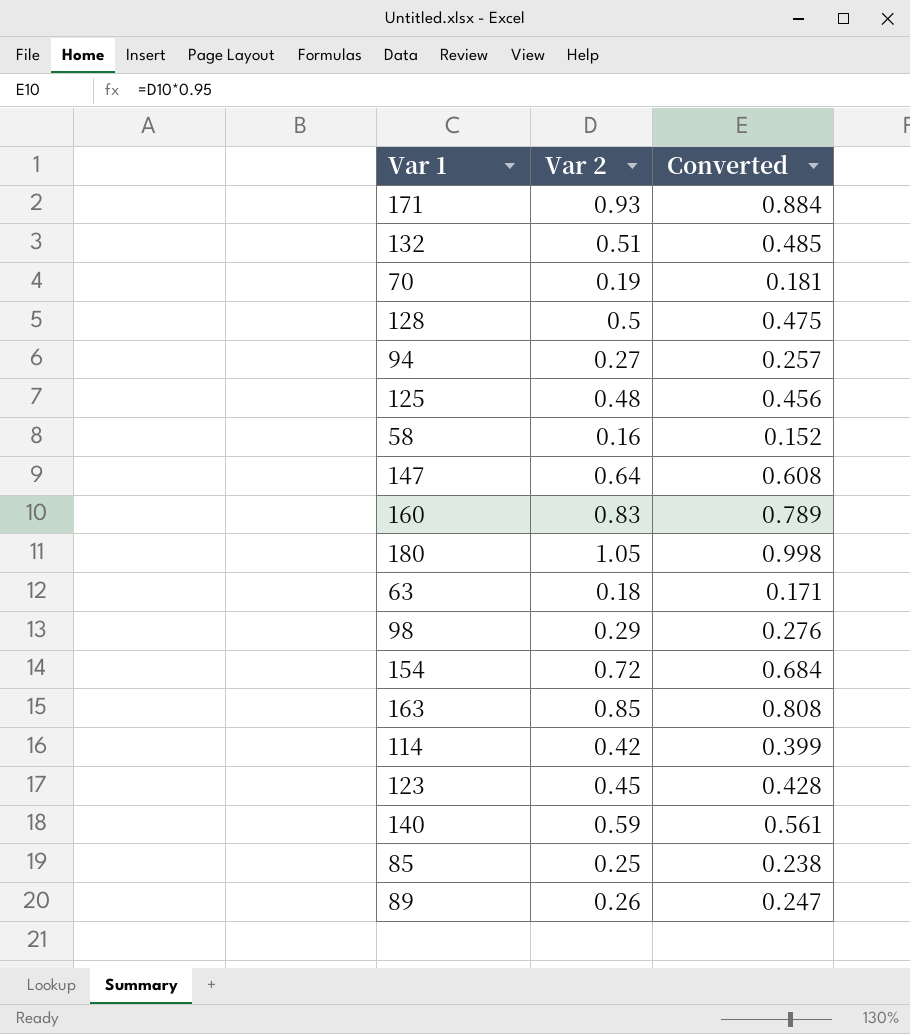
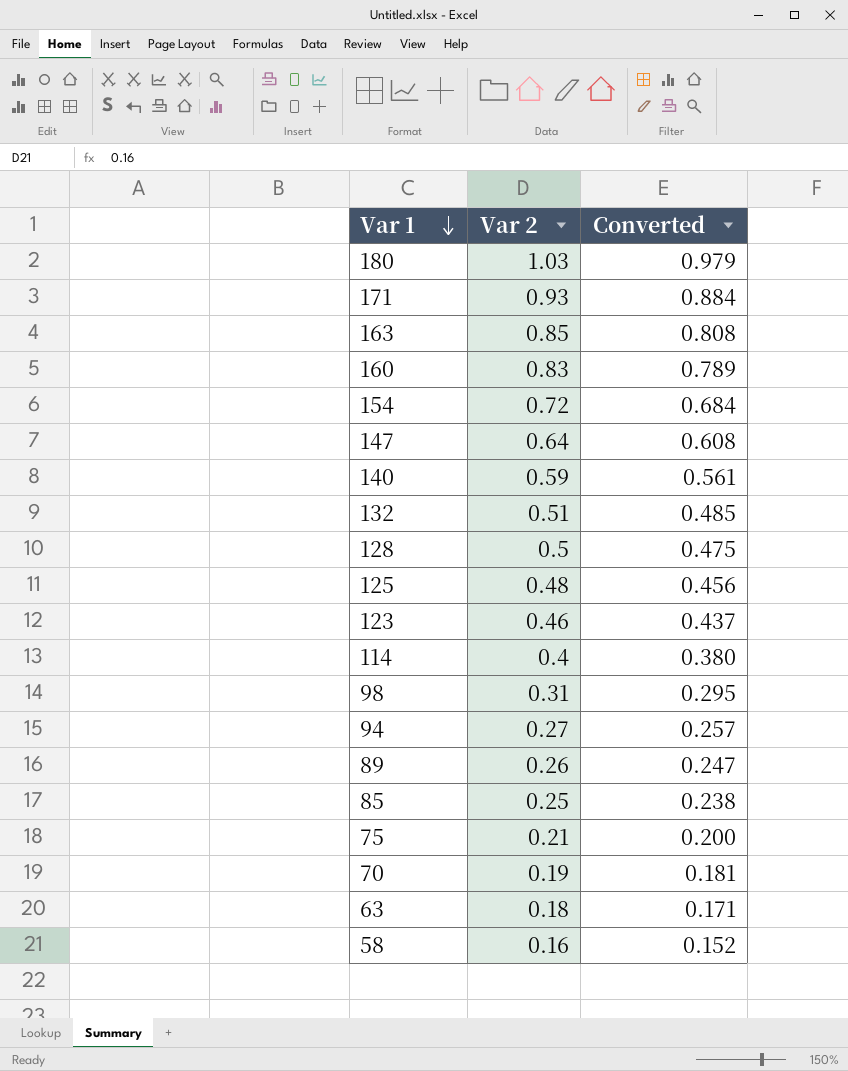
row order: none -> Var 1 descending
180 | Var 2: 1.05 -> 1.03
180 | Converted: 0.998 -> 0.979
123 | Var 2: 0.45 -> 0.46
123 | Converted: 0.428 -> 0.437
114 | Var 2: 0.42 -> 0.4
114 | Converted: 0.399 -> 0.380
98 | Var 2: 0.29 -> 0.31
98 | Converted: 0.276 -> 0.295
row 75: none -> 0.21 | 0.200

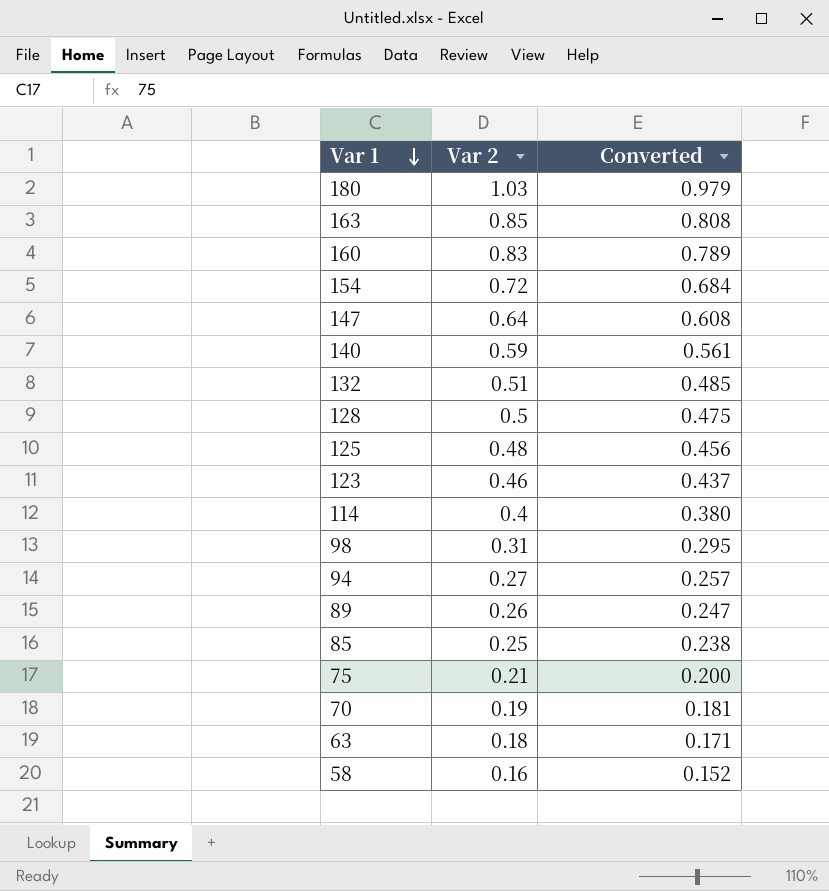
row 171: 0.93 | 0.884 -> none

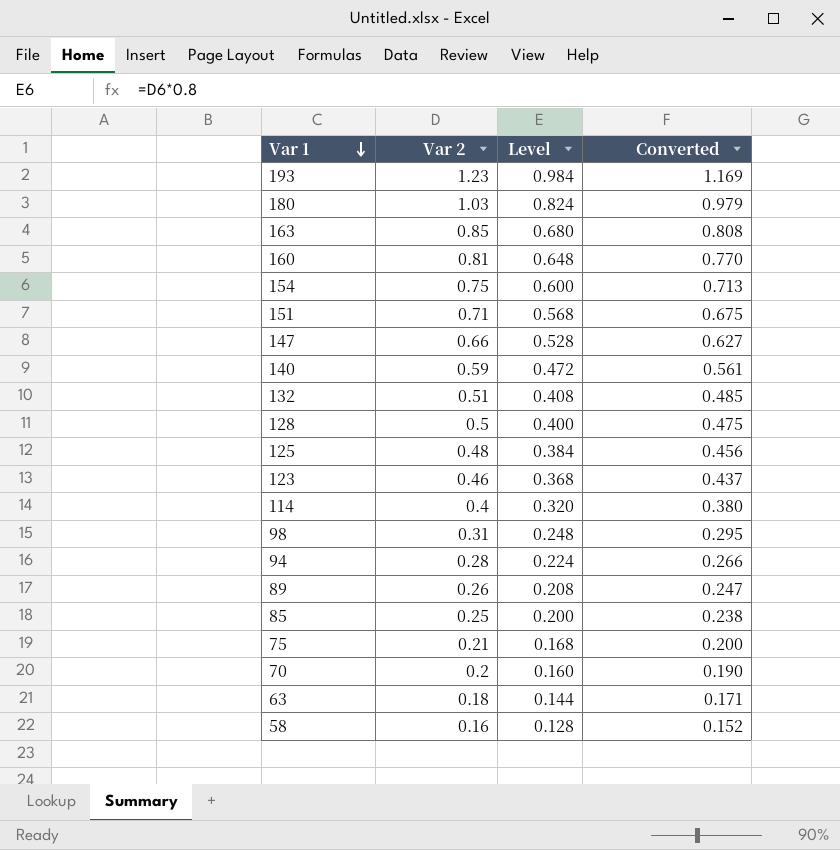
column Level | formula: none -> [Var 2] * 0.8
row 193: none -> 1.23 | 0.984 | 1.169
160 | Var 2: 0.83 -> 0.81
160 | Converted: 0.789 -> 0.770
154 | Var 2: 0.72 -> 0.75
154 | Converted: 0.684 -> 0.713
row 151: none -> 0.71 | 0.568 | 0.675
147 | Var 2: 0.64 -> 0.66
147 | Converted: 0.608 -> 0.627
94 | Var 2: 0.27 -> 0.28
94 | Converted: 0.257 -> 0.266
70 | Var 2: 0.19 -> 0.2
70 | Converted: 0.181 -> 0.190

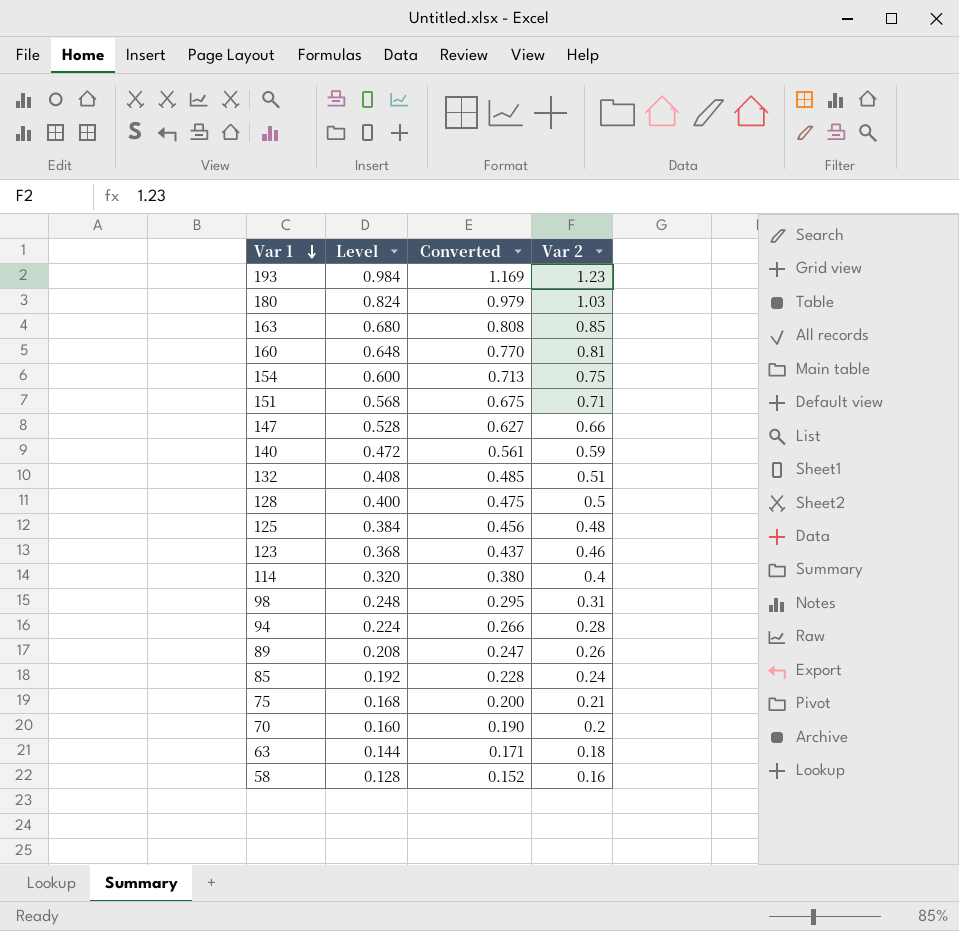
column Var 2 | position: 2 -> 4
85 | Level: 0.200 -> 0.192
85 | Converted: 0.238 -> 0.228
85 | Var 2: 0.25 -> 0.24

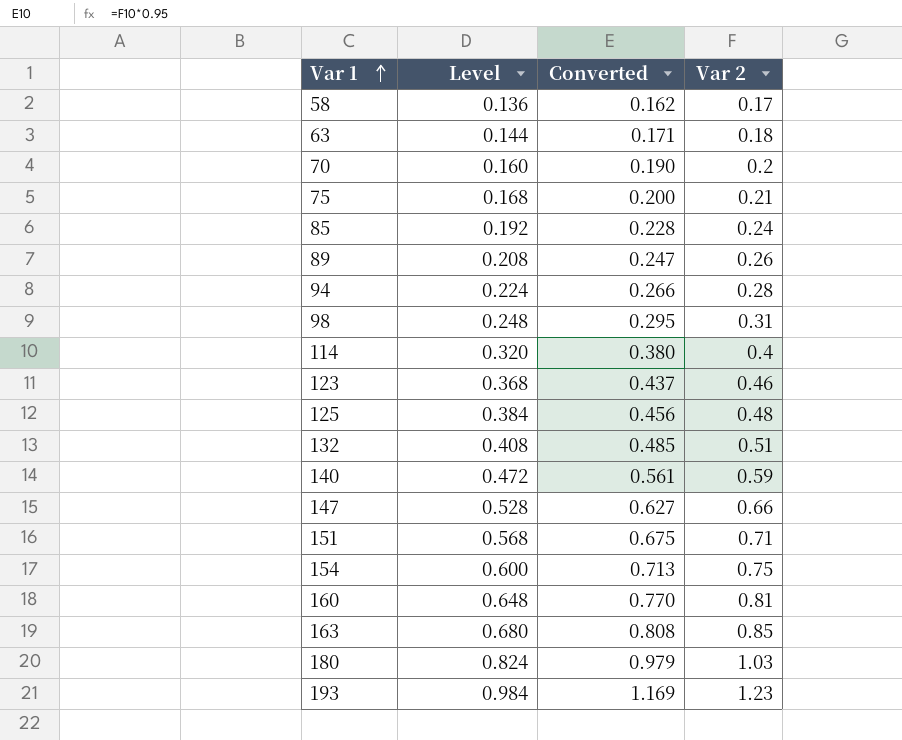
row order: Var 1 descending -> Var 1 ascending
row 128: 0.400 | 0.475 | 0.5 -> none
58 | Level: 0.128 -> 0.136
58 | Converted: 0.152 -> 0.162
58 | Var 2: 0.16 -> 0.17

